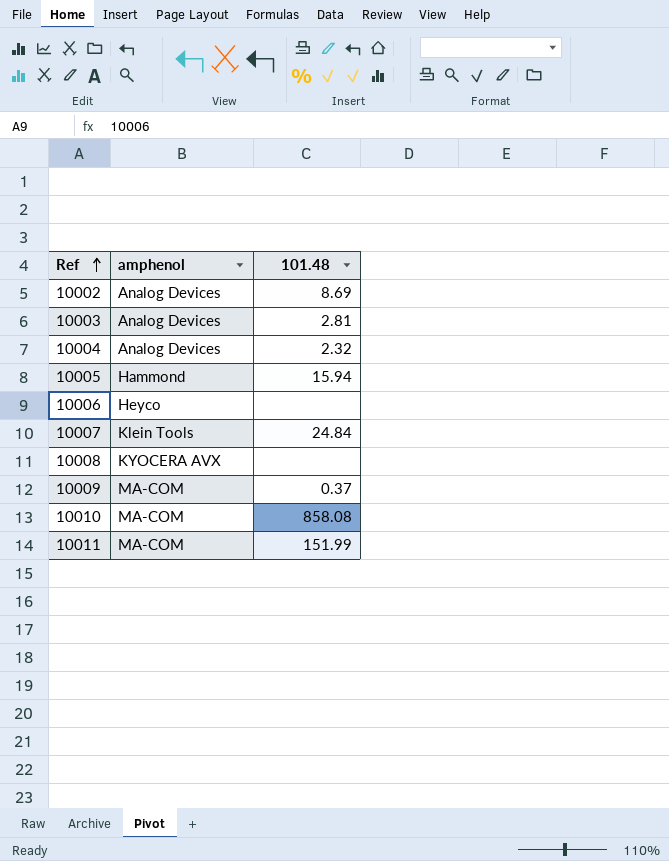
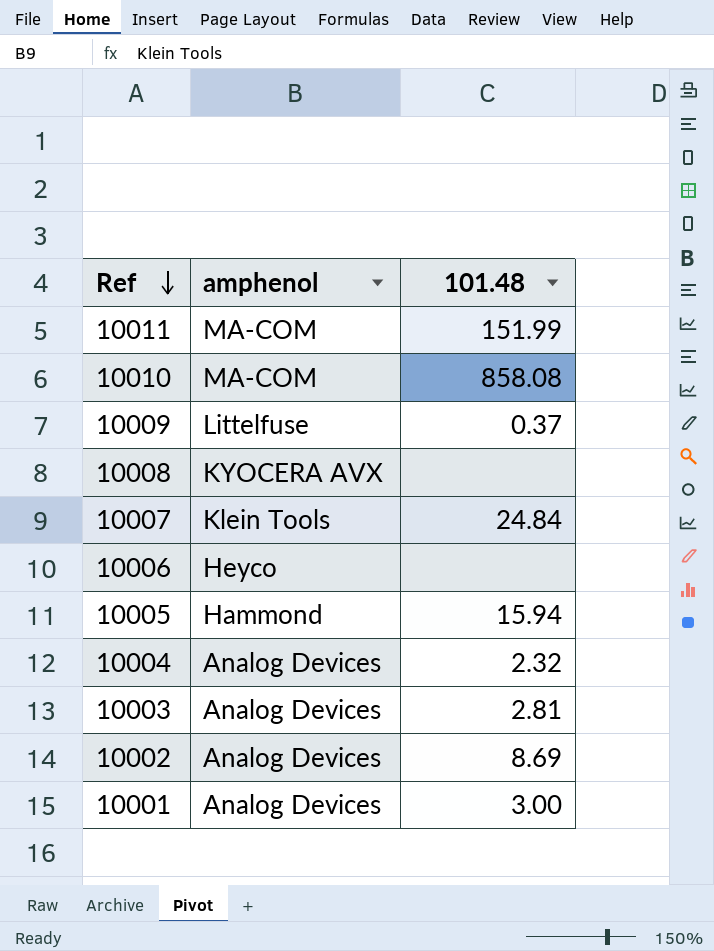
row order: Ref ascending -> Ref descending
10009 | amphenol: MA-COM -> Littelfuse
row 10001: none -> Analog Devices | 3.00

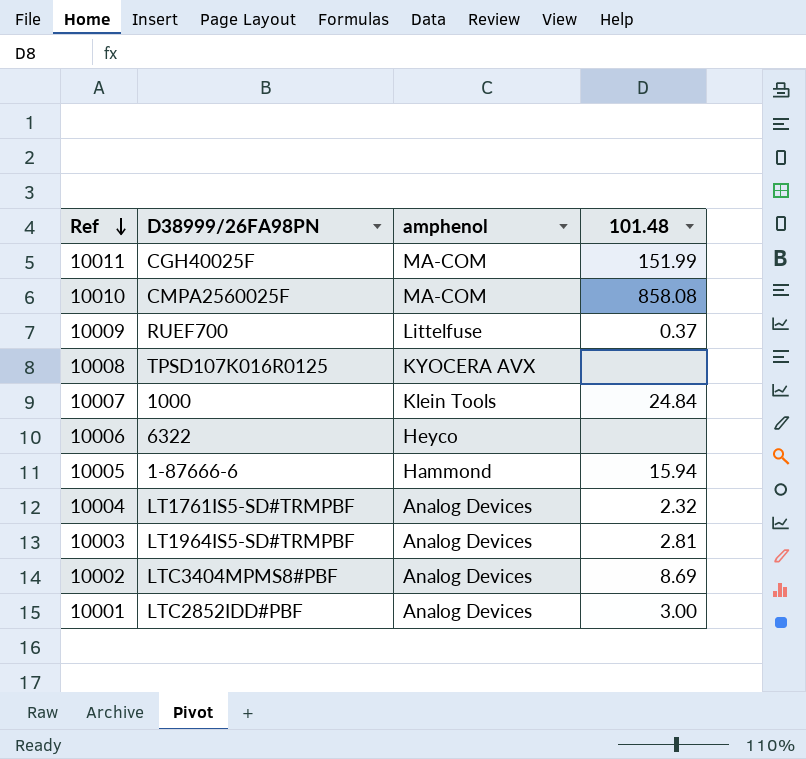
column D38999/26FA98PN | position: none -> 2

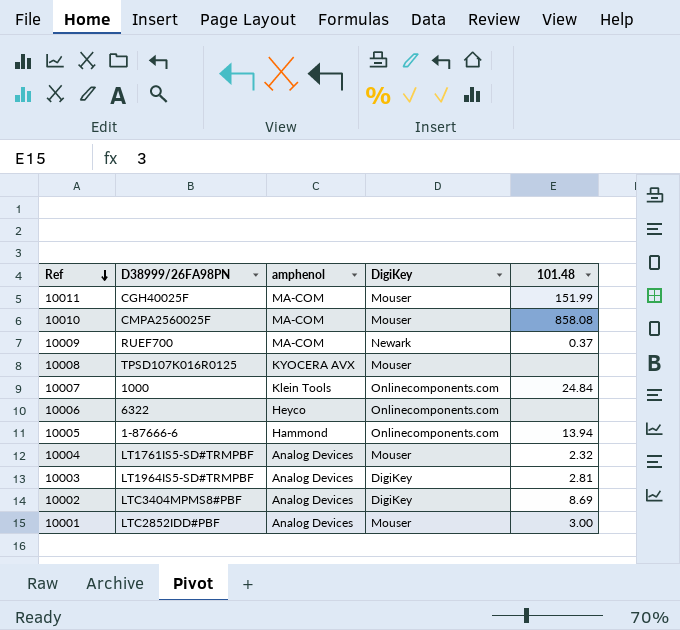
column DigiKey | position: none -> 4
10009 | amphenol: Littelfuse -> MA-COM
10005 | 101.48: 15.94 -> 13.94

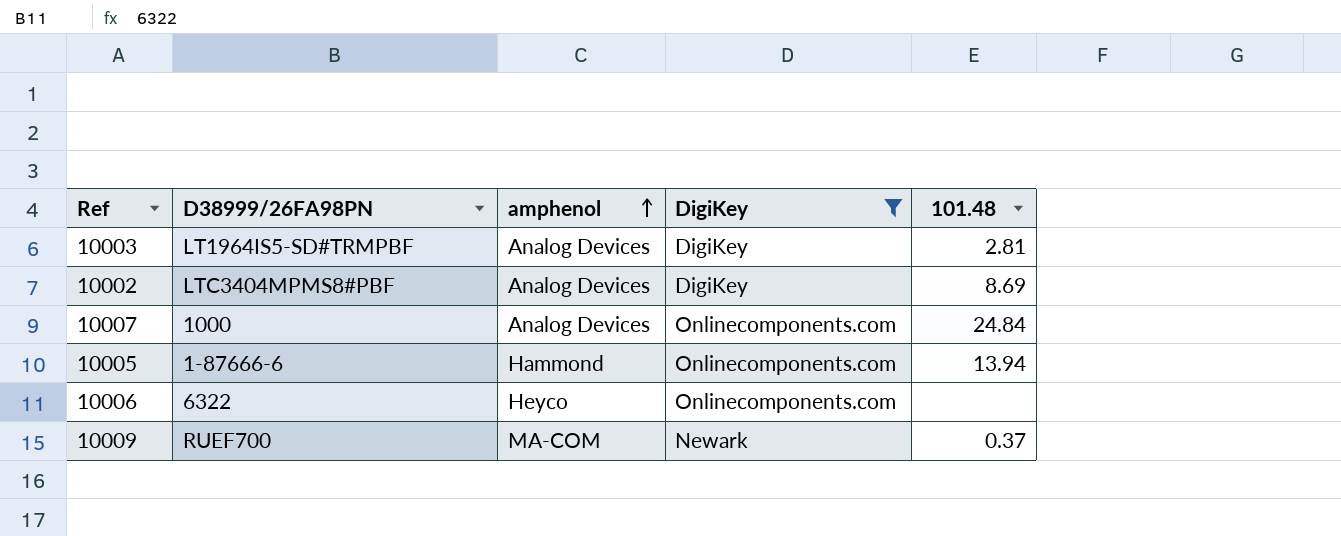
filter: none -> DigiKey != Mouser
row order: Ref descending -> amphenol ascending
10007 | amphenol: Klein Tools -> Analog Devices

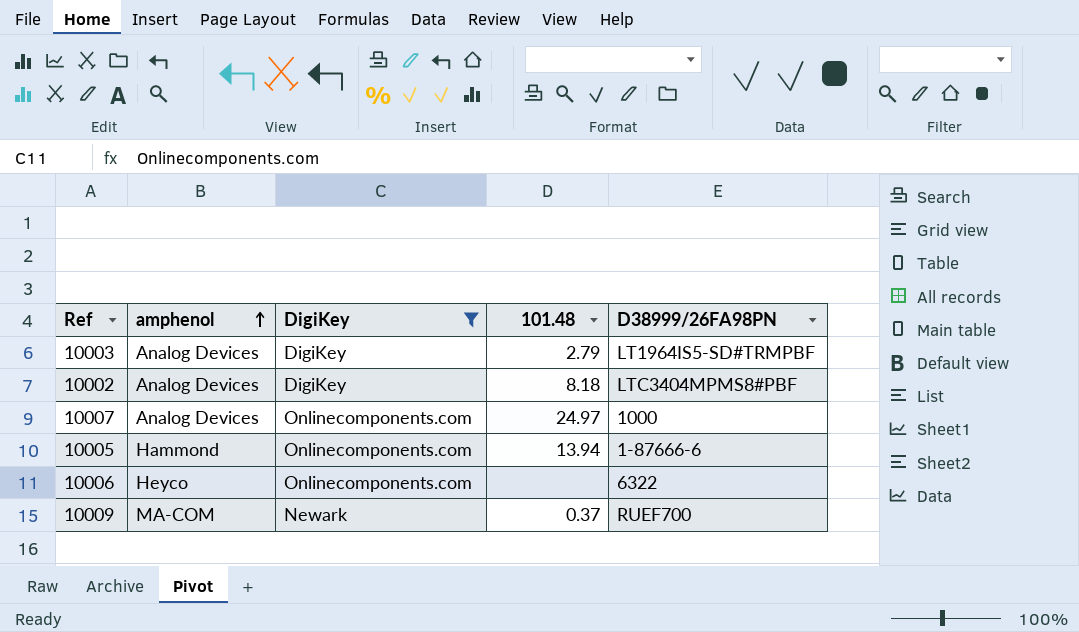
column D38999/26FA98PN | position: 2 -> 5
10003 | 101.48: 2.81 -> 2.79
10002 | 101.48: 8.69 -> 8.18
10007 | 101.48: 24.84 -> 24.97

